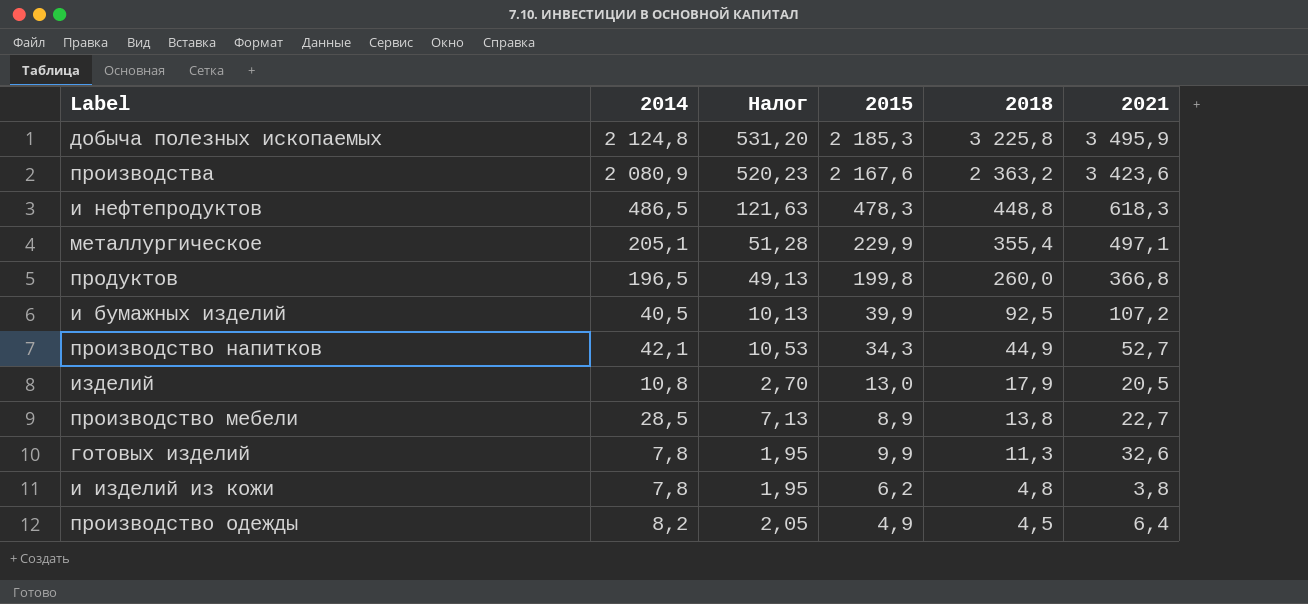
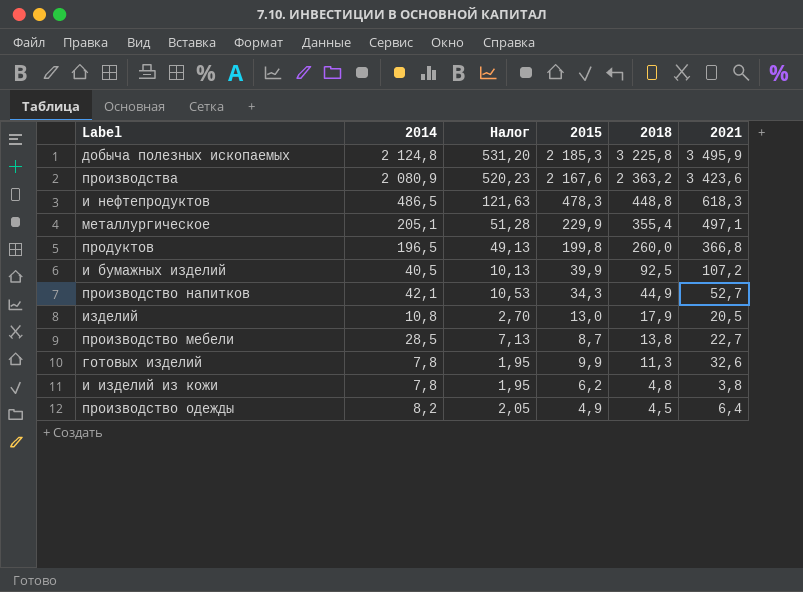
производство мебели | 2015: 8,9 -> 8,7

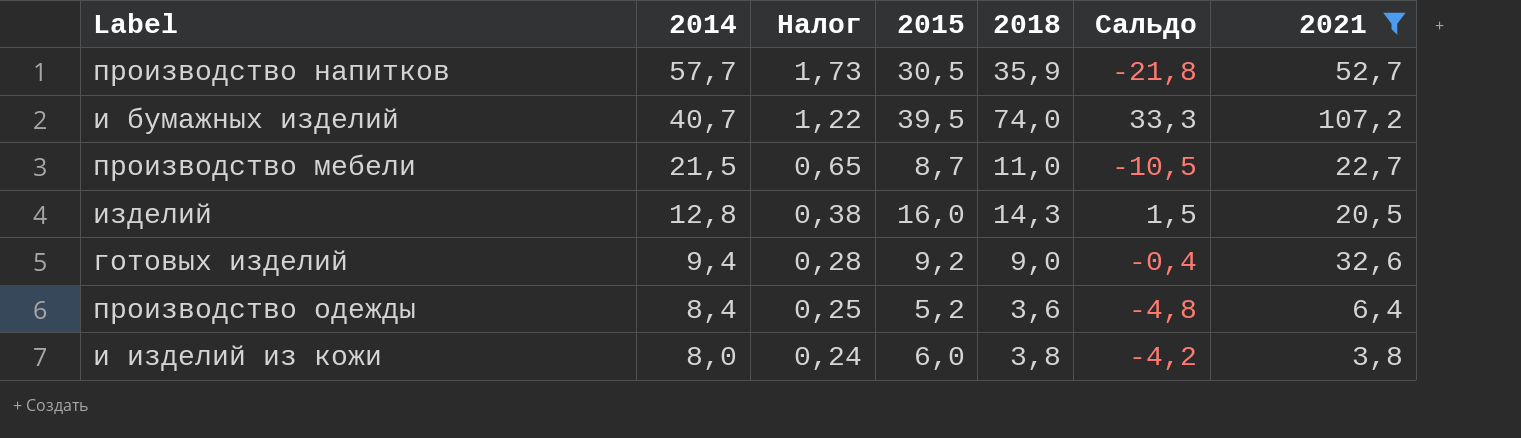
filter: none -> 2021 <= 107,2
row order: 2018 descending -> 2014 descending
column Налог | formula: [2014] * 0,25 -> [2014] * 0,03
column Сальдо | formula: none -> [2018] - [2014]
производство напитков | 2014: 42,1 -> 57,7
производство напитков | 2015: 34,3 -> 30,5
производство напитков | 2018: 44,9 -> 35,9
и бумажных изделий | 2014: 40,5 -> 40,7
и бумажных изделий | 2015: 39,9 -> 39,5
и бумажных изделий | 2018: 92,5 -> 74,0
производство мебели | 2014: 28,5 -> 21,5
производство мебели | 2018: 13,8 -> 11,0
изделий | 2014: 10,8 -> 12,8
изделий | 2015: 13,0 -> 16,0
изделий | 2018: 17,9 -> 14,3
готовых изделий | 2014: 7,8 -> 9,4
готовых изделий | 2015: 9,9 -> 9,2
готовых изделий | 2018: 11,3 -> 9,0
производство одежды | 2014: 8,2 -> 8,4
производство одежды | 2015: 4,9 -> 5,2
производство одежды | 2018: 4,5 -> 3,6
и изделий из кожи | 2014: 7,8 -> 8,0
и изделий из кожи | 2015: 6,2 -> 6,0
и изделий из кожи | 2018: 4,8 -> 3,8

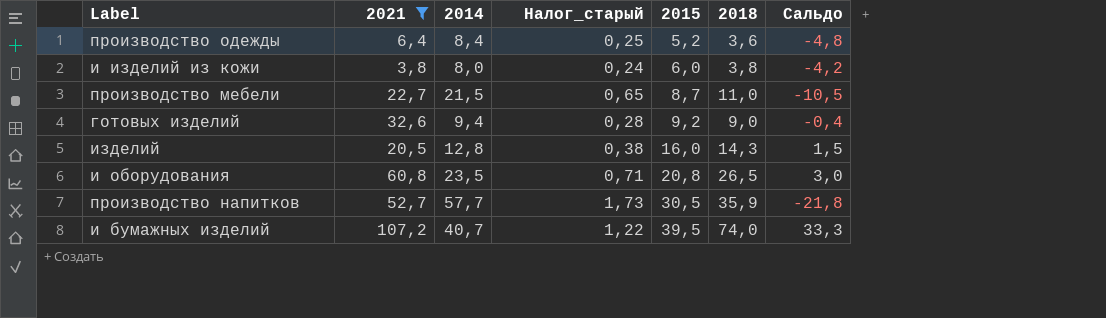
row order: 2014 descending -> 2015 ascending
column 2021 | position: 7 -> 2
column name: Налог -> Налог_старый
row и оборудования: none -> 60,8 | 23,5 | 0,71 | 20,8 | 26,5 | 3,0

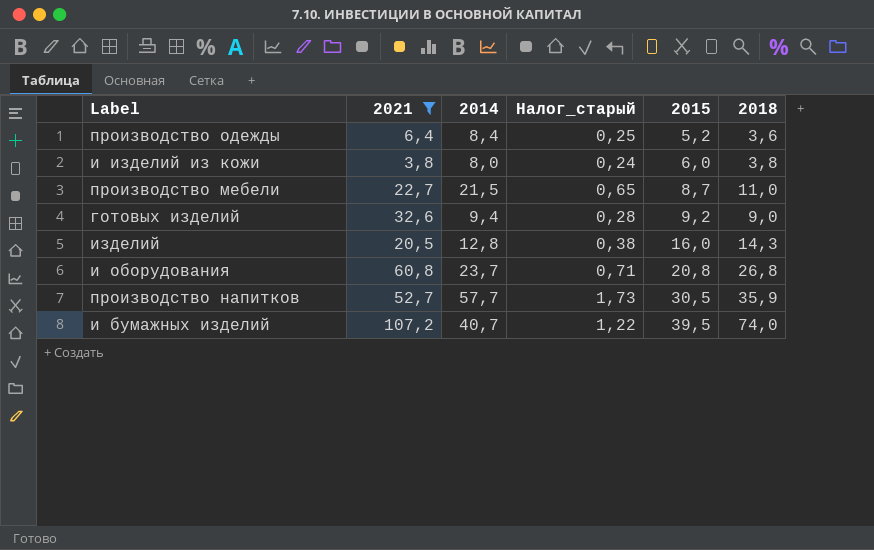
column Сальдо | formula: [2018] - [2014] -> none
и оборудования | 2014: 23,5 -> 23,7
и оборудования | 2018: 26,5 -> 26,8

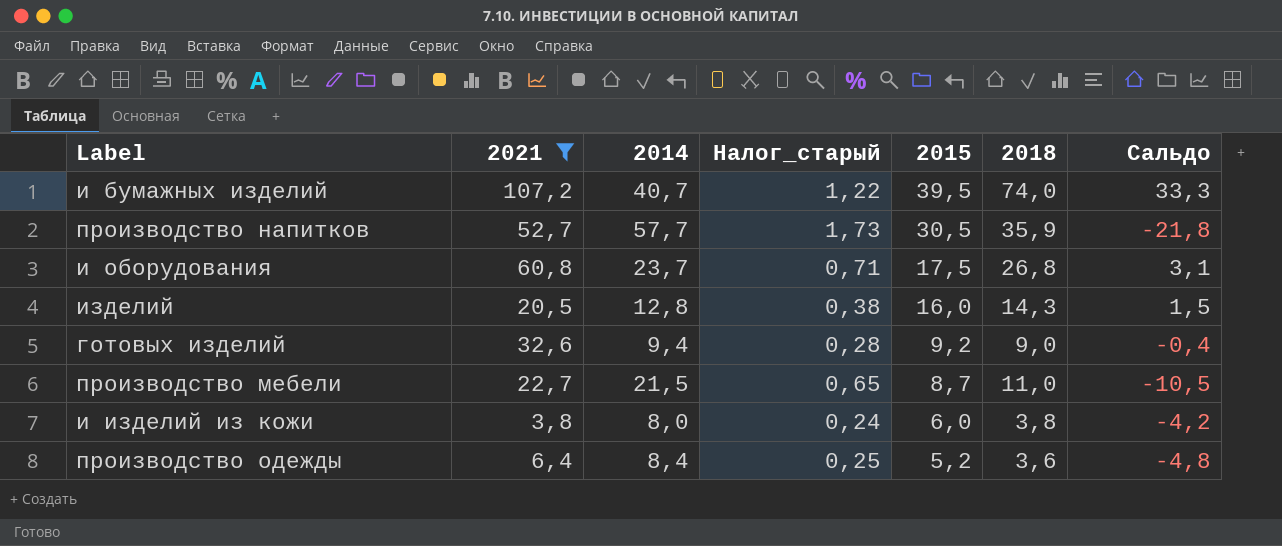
row order: 2015 ascending -> 2015 descending
column Сальдо | formula: none -> [2018] - [2014]
и оборудования | 2015: 20,8 -> 17,5

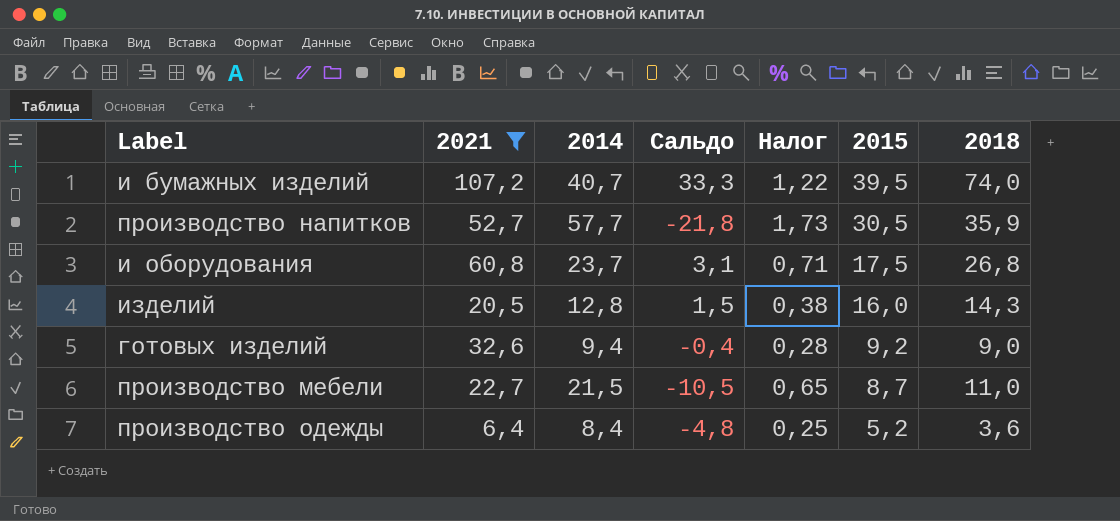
column Сальдо | position: 7 -> 4
column name: Налог_старый -> Налог
row и изделий из кожи: 3,8 | 8,0 | 0,24 | 6,0 | 3,8 | -4,2 -> none

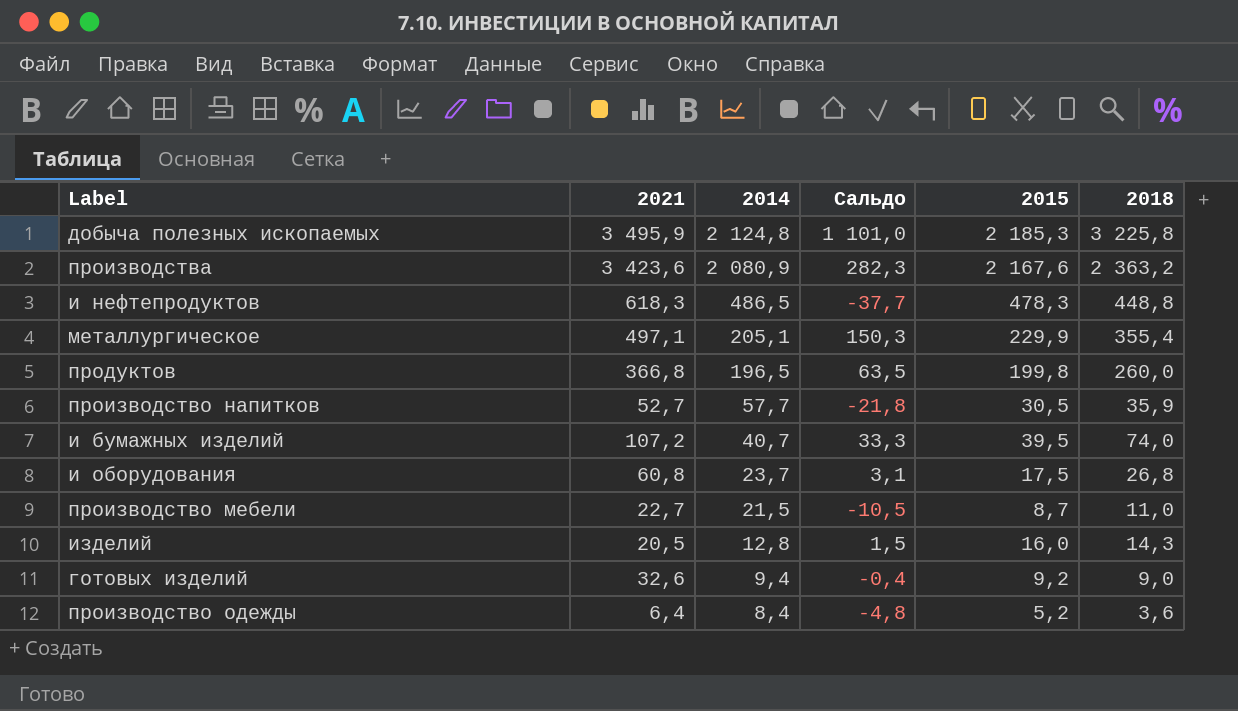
filter: 2021 <= 107,2 -> none
row order: 2015 descending -> 2014 descending
column Налог | formula: [2014] * 0,03 -> none

